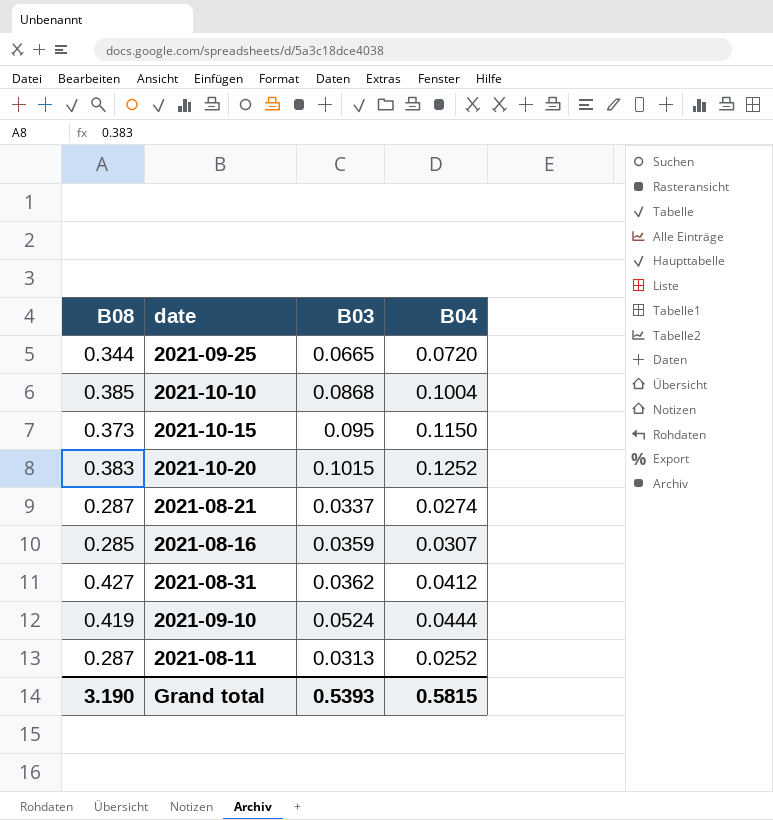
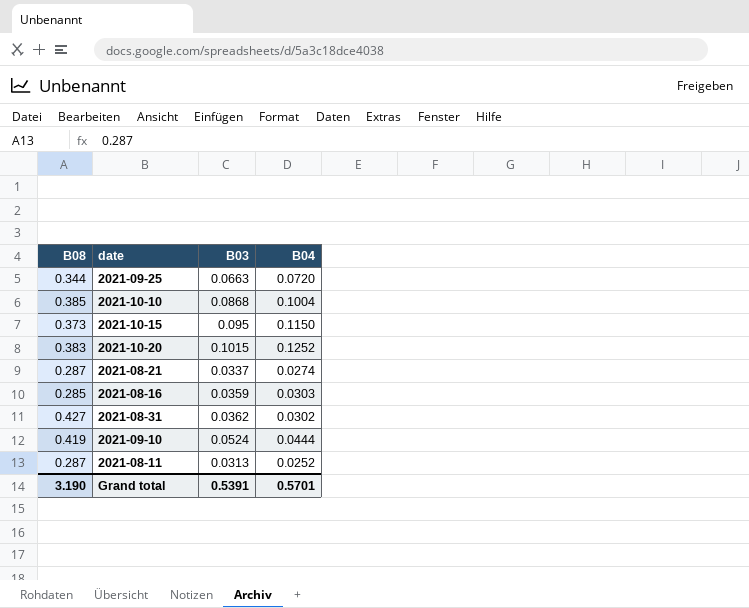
2021-09-25 | B03: 0.0665 -> 0.0663
2021-08-16 | B04: 0.0307 -> 0.0303
2021-08-31 | B04: 0.0412 -> 0.0302
Grand total | B03: 0.5393 -> 0.5391
Grand total | B04: 0.5815 -> 0.5701

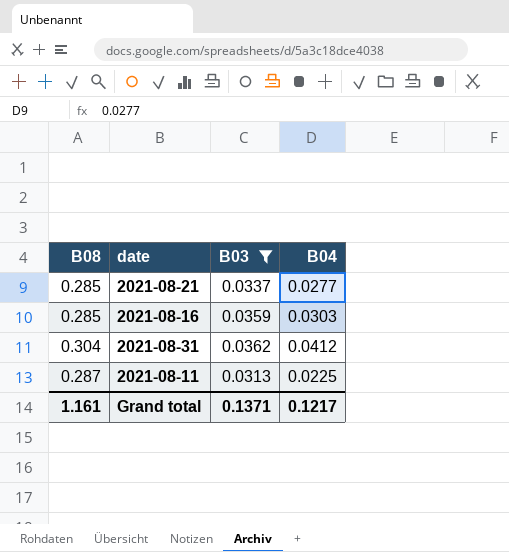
filter: none -> B03 <= 0.0362
2021-08-21 | B08: 0.287 -> 0.285
2021-08-21 | B04: 0.0274 -> 0.0277
2021-08-31 | B08: 0.427 -> 0.304
2021-08-31 | B04: 0.0302 -> 0.0412
2021-08-11 | B04: 0.0252 -> 0.0225
Grand total | B08: 3.190 -> 1.161
Grand total | B03: 0.5391 -> 0.1371
Grand total | B04: 0.5701 -> 0.1217

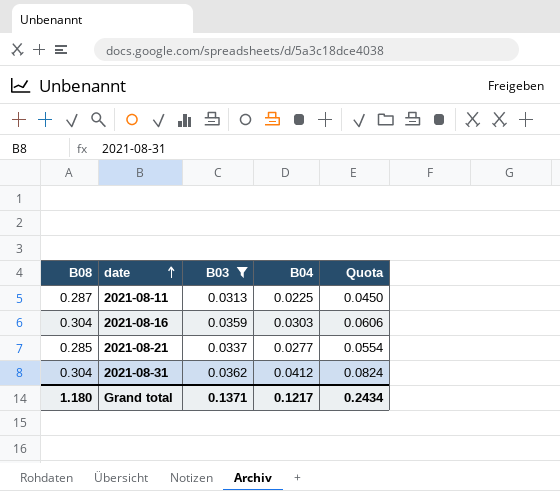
row order: none -> date ascending
column Quota | formula: none -> [B04] * 2
2021-08-16 | B08: 0.285 -> 0.304
Grand total | B08: 1.161 -> 1.180

